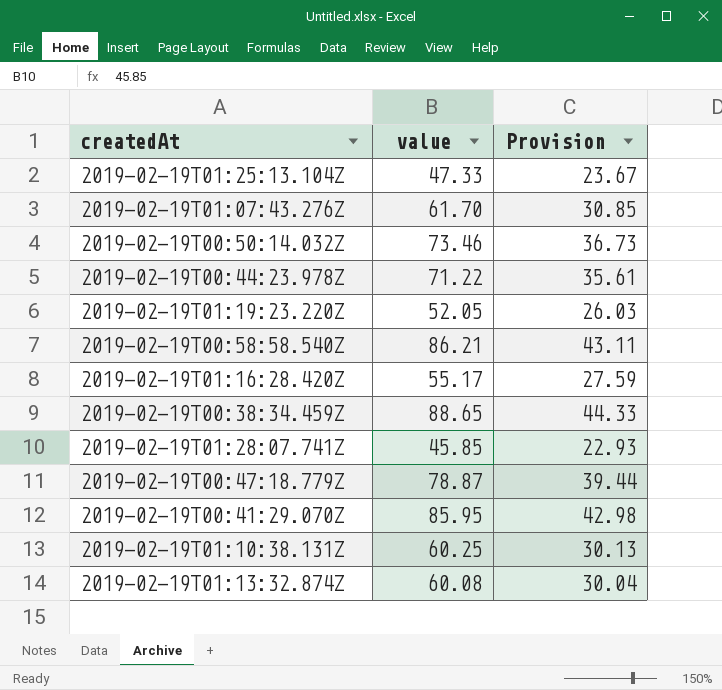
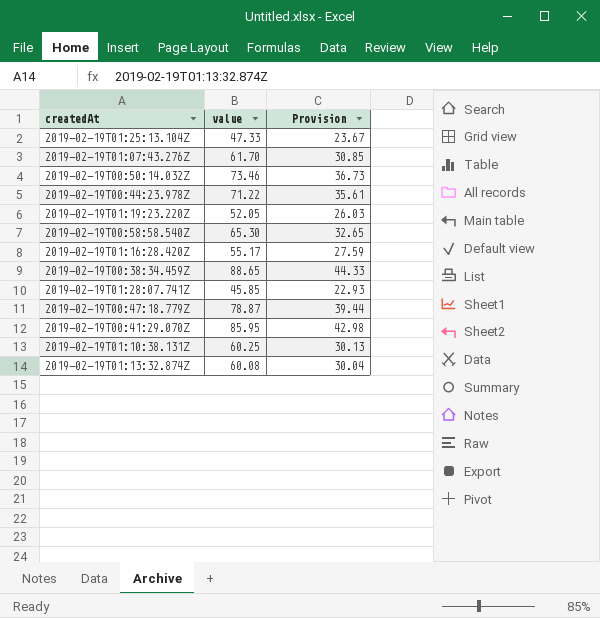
2019-02-19T00:58:58.540Z | value: 86.21 -> 65.30
2019-02-19T00:58:58.540Z | Provision: 43.11 -> 32.65

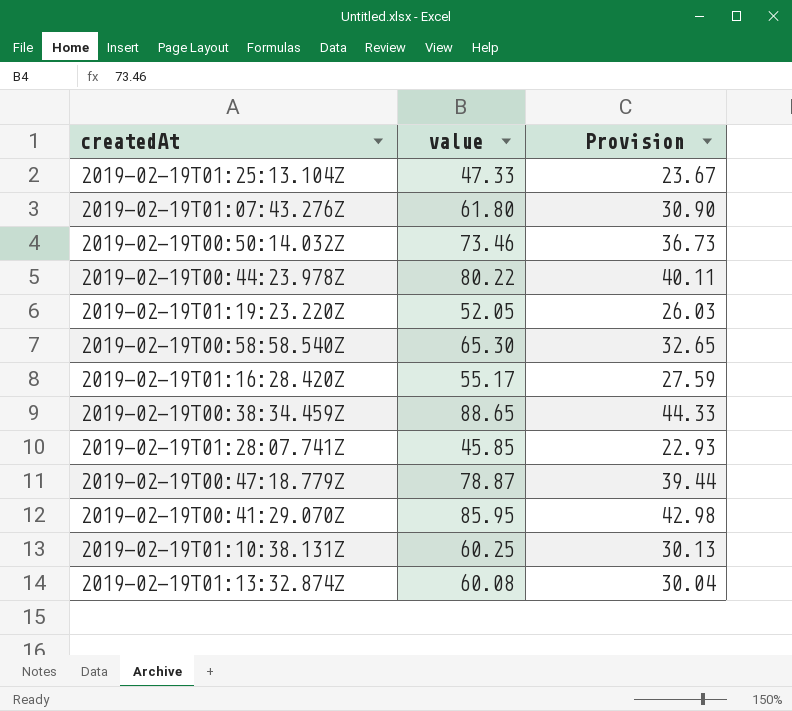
2019-02-19T01:07:43.276Z | value: 61.70 -> 61.80
2019-02-19T01:07:43.276Z | Provision: 30.85 -> 30.90
2019-02-19T00:44:23.978Z | value: 71.22 -> 80.22
2019-02-19T00:44:23.978Z | Provision: 35.61 -> 40.11

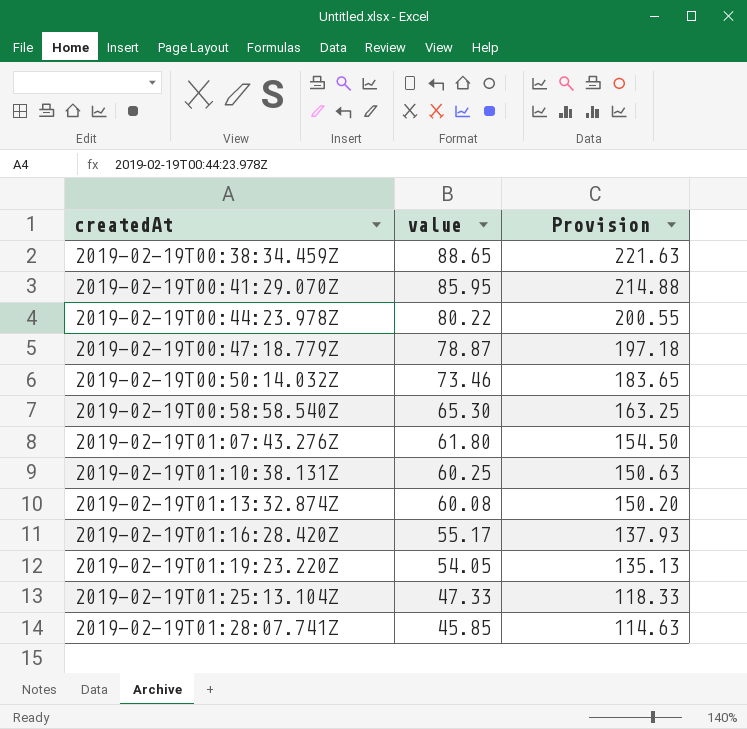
row order: none -> createdAt ascending
column Provision | formula: [value] * 0.5 -> [value] * 2.5
2019-02-19T01:19:23.220Z | value: 52.05 -> 54.05

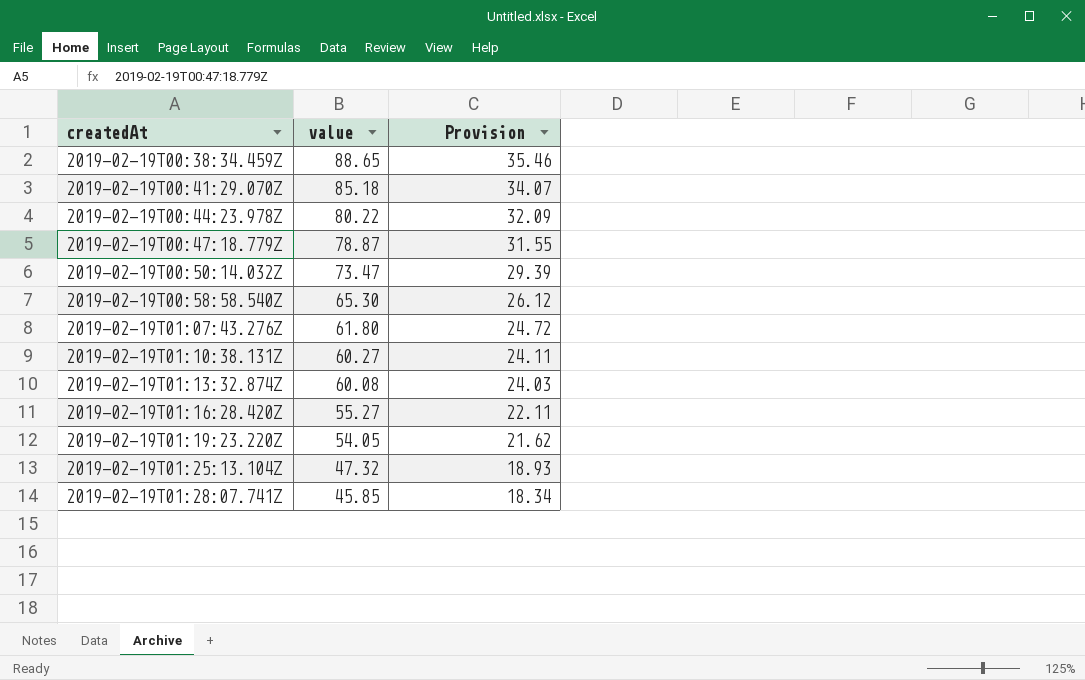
column Provision | formula: [value] * 2.5 -> [value] * 0.4
2019-02-19T00:41:29.070Z | value: 85.95 -> 85.18
2019-02-19T00:50:14.032Z | value: 73.46 -> 73.47
2019-02-19T01:10:38.131Z | value: 60.25 -> 60.27
2019-02-19T01:16:28.420Z | value: 55.17 -> 55.27
2019-02-19T01:25:13.104Z | value: 47.33 -> 47.32

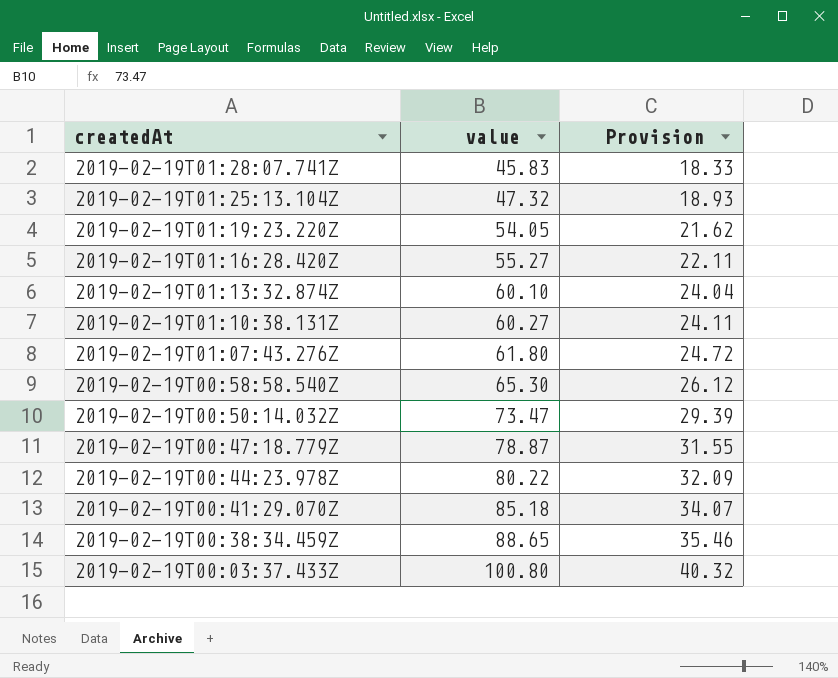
row order: createdAt ascending -> createdAt descending
2019-02-19T01:28:07.741Z | value: 45.85 -> 45.83
2019-02-19T01:28:07.741Z | Provision: 18.34 -> 18.33
2019-02-19T01:13:32.874Z | value: 60.08 -> 60.10
2019-02-19T01:13:32.874Z | Provision: 24.03 -> 24.04
row 2019-02-19T00:03:37.433Z: none -> 100.80 | 40.32

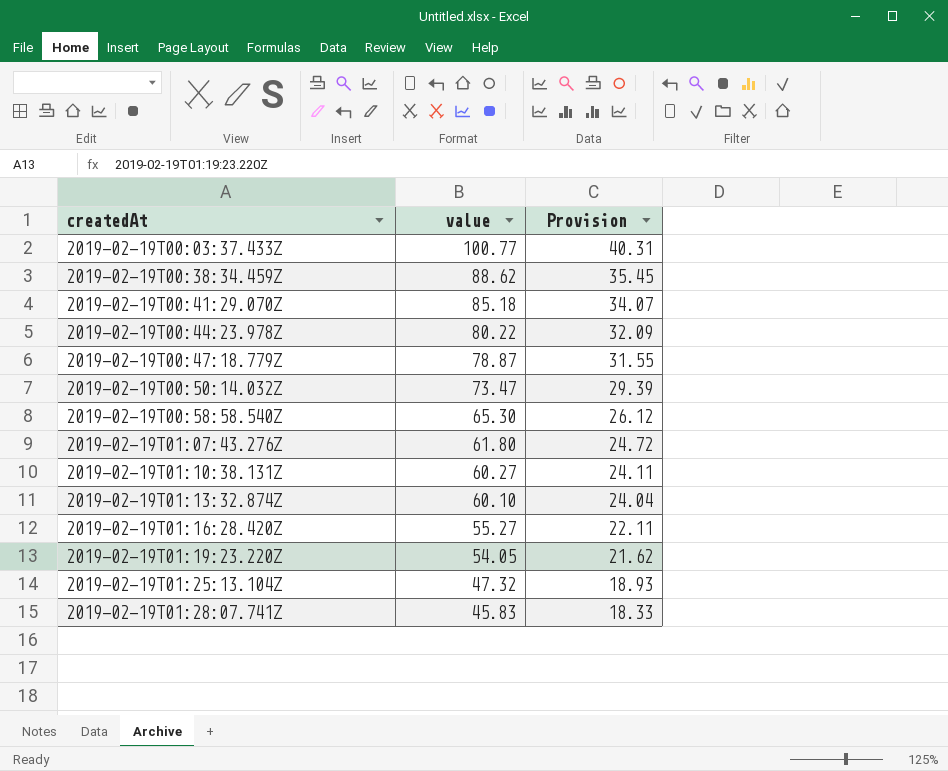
row order: createdAt descending -> createdAt ascending
2019-02-19T00:03:37.433Z | value: 100.80 -> 100.77
2019-02-19T00:03:37.433Z | Provision: 40.32 -> 40.31
2019-02-19T00:38:34.459Z | value: 88.65 -> 88.62
2019-02-19T00:38:34.459Z | Provision: 35.46 -> 35.45

